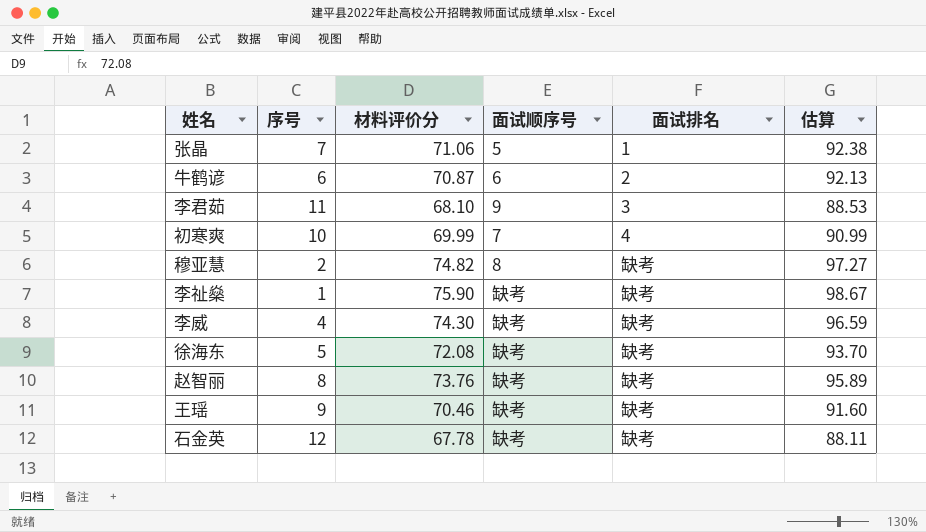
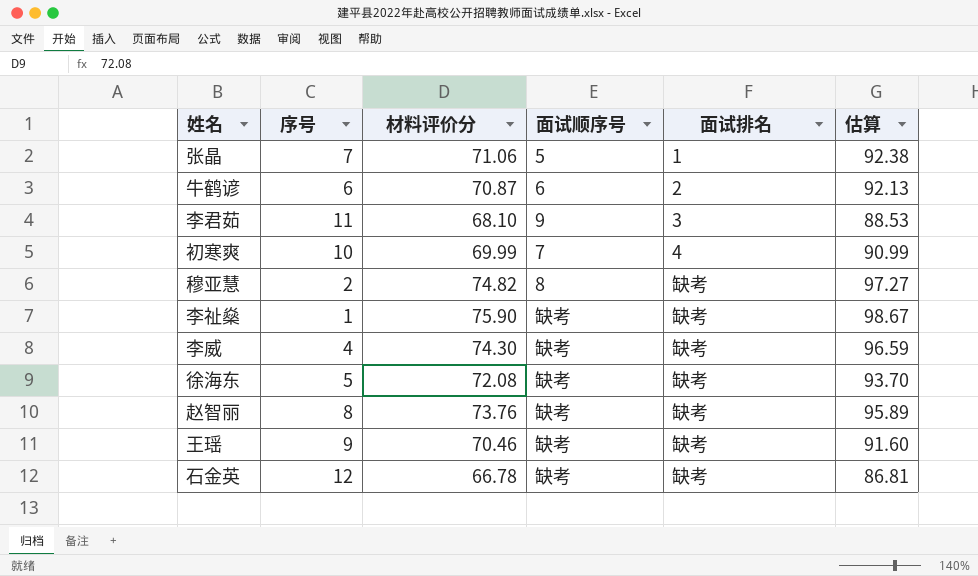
石金英 | 材料评价分: 67.78 -> 66.78
石金英 | 估算: 88.11 -> 86.81

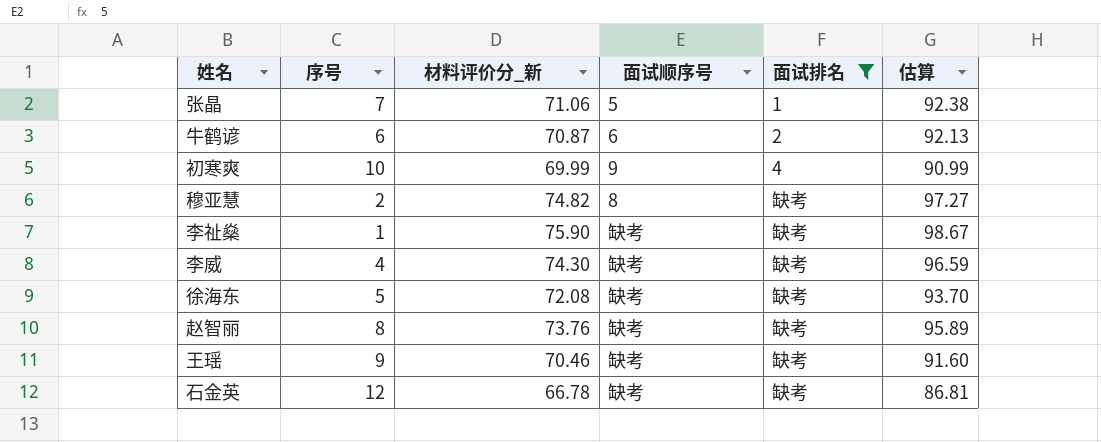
filter: none -> 面试排名 != 3
column name: 材料评价分 -> 材料评价分_新
初寒爽 | 面试顺序号: 7 -> 9

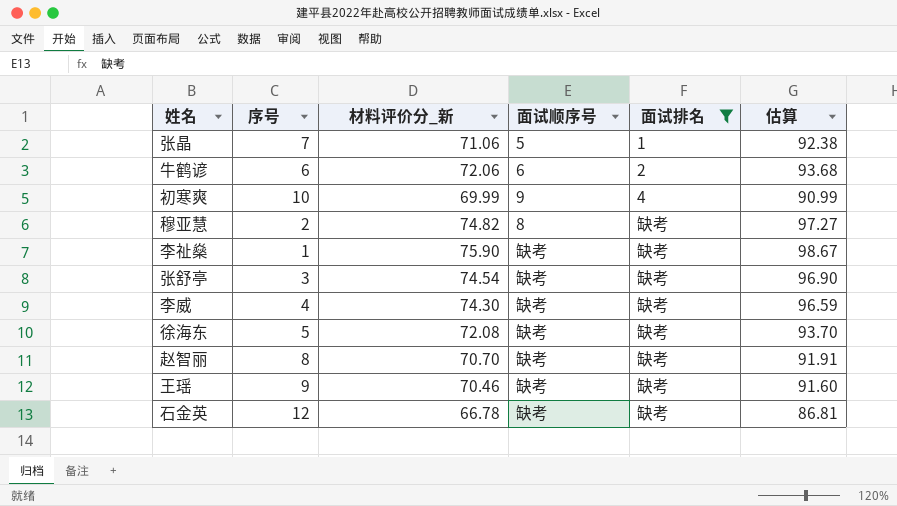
牛鹤谚 | 材料评价分_新: 70.87 -> 72.06
牛鹤谚 | 估算: 92.13 -> 93.68
row 张舒亭: none -> 3 | 74.54 | 缺考 | 缺考 | 96.90
赵智丽 | 材料评价分_新: 73.76 -> 70.70
赵智丽 | 估算: 95.89 -> 91.91

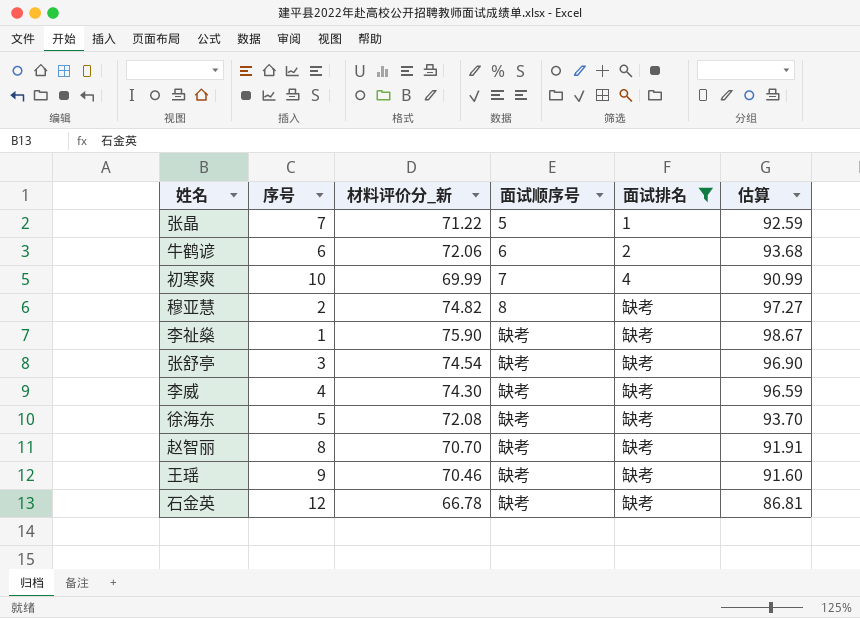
张晶 | 材料评价分_新: 71.06 -> 71.22
张晶 | 估算: 92.38 -> 92.59
初寒爽 | 面试顺序号: 9 -> 7

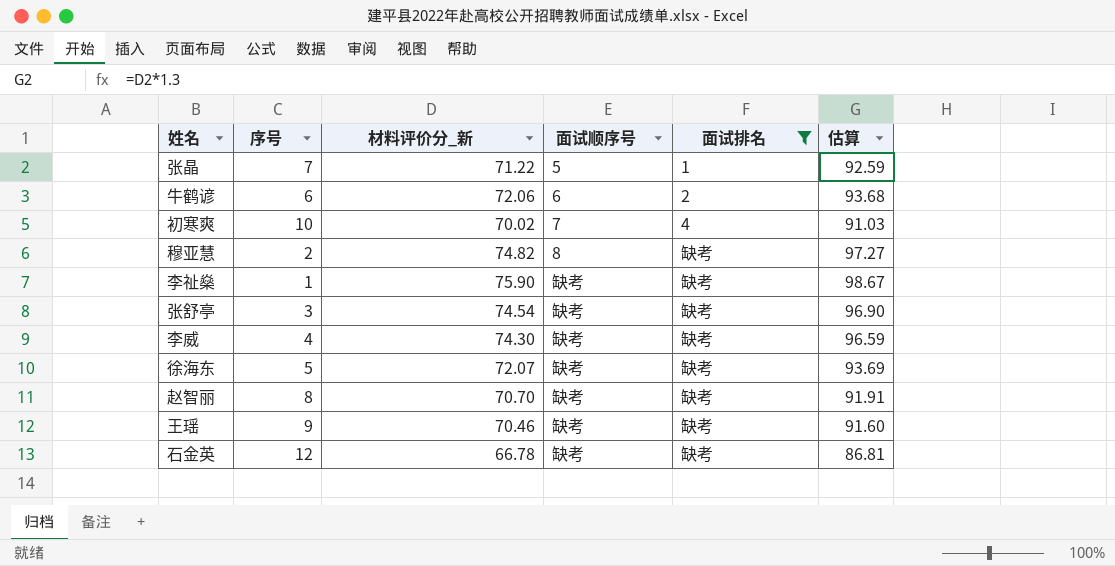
初寒爽 | 材料评价分_新: 69.99 -> 70.02
初寒爽 | 估算: 90.99 -> 91.03
徐海东 | 材料评价分_新: 72.08 -> 72.07
徐海东 | 估算: 93.70 -> 93.69

